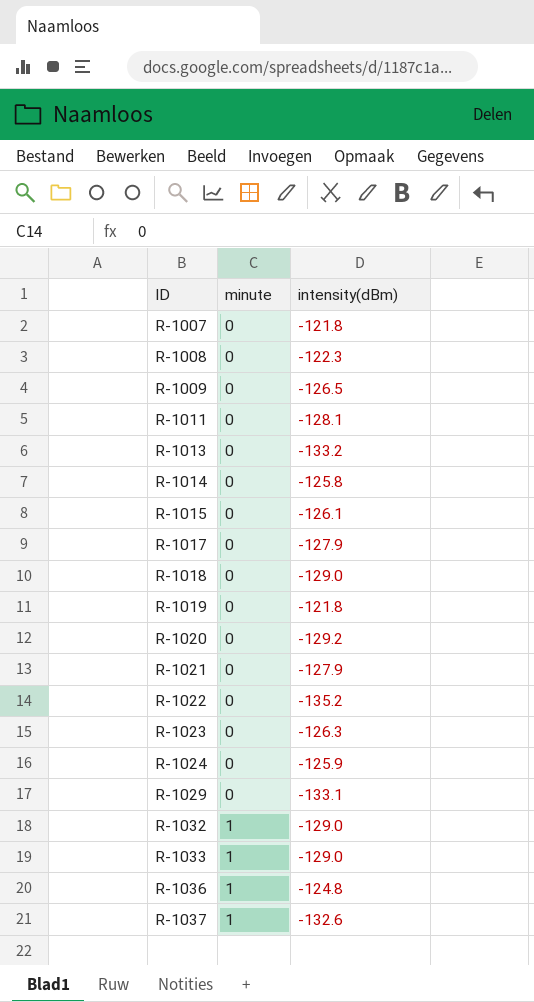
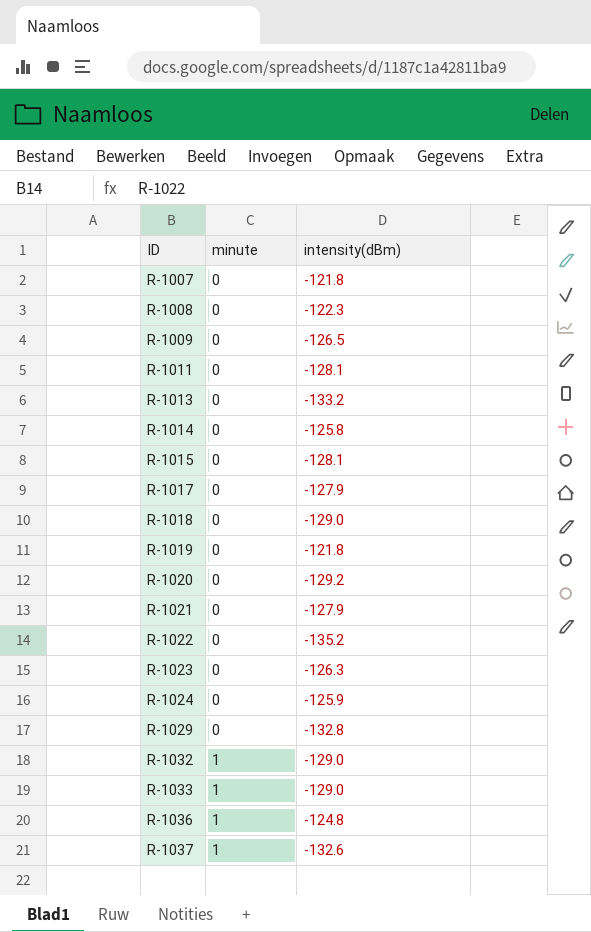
R-1015 | intensity(dBm): -126.1 -> -128.1
R-1029 | intensity(dBm): -133.1 -> -132.8

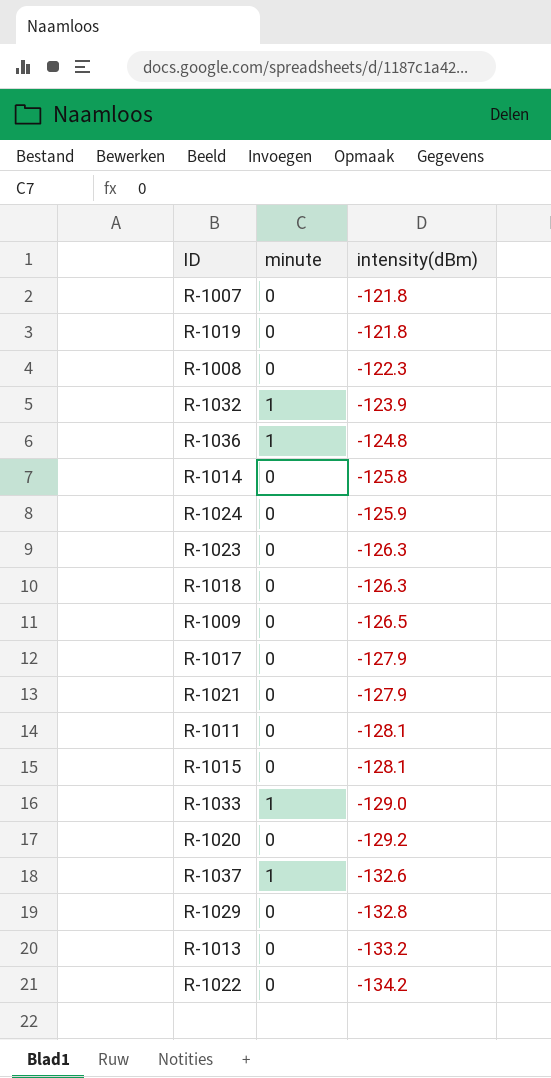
row order: ID ascending -> intensity(dBm) descending
R-1032 | intensity(dBm): -129.0 -> -123.9
R-1018 | intensity(dBm): -129.0 -> -126.3
R-1022 | intensity(dBm): -135.2 -> -134.2

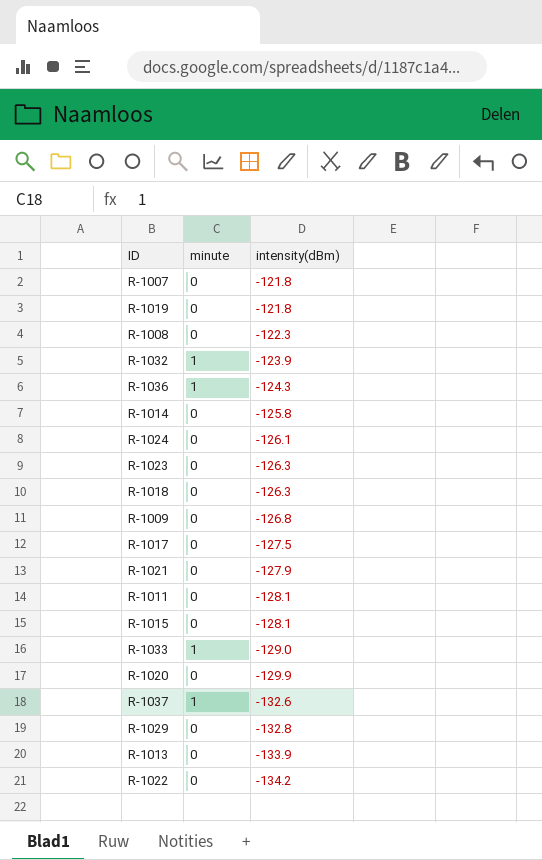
R-1036 | intensity(dBm): -124.8 -> -124.3
R-1024 | intensity(dBm): -125.9 -> -126.1
R-1009 | intensity(dBm): -126.5 -> -126.8
R-1017 | intensity(dBm): -127.9 -> -127.5
R-1020 | intensity(dBm): -129.2 -> -129.9
R-1013 | intensity(dBm): -133.2 -> -133.9

